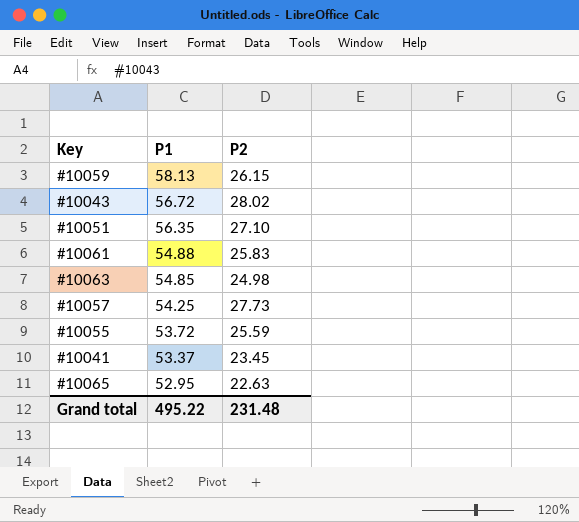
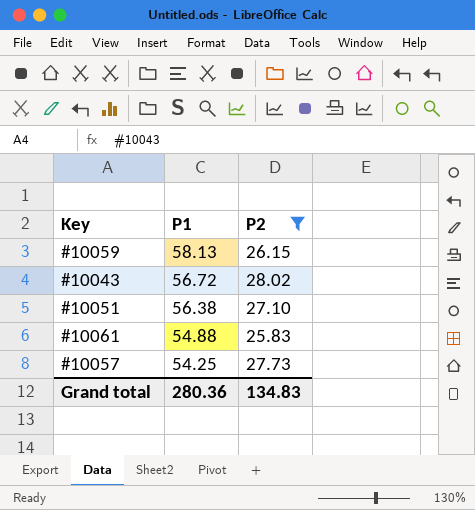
filter: none -> P2 >= 25.83
#10051 | P1: 56.35 -> 56.38
Grand total | P1: 495.22 -> 280.36
Grand total | P2: 231.48 -> 134.83

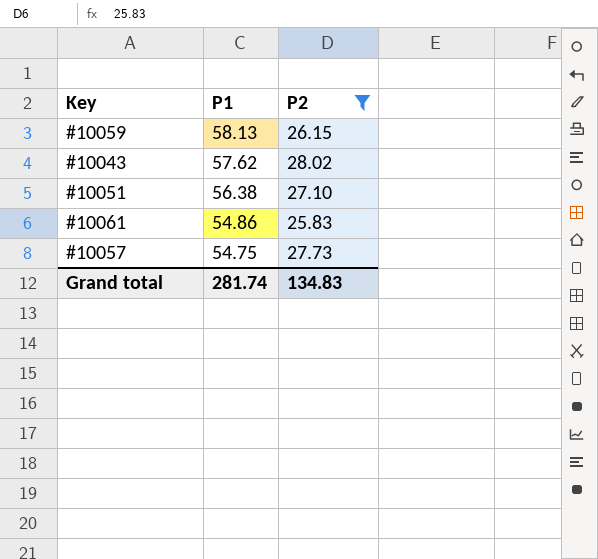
#10043 | P1: 56.72 -> 57.62
#10061 | P1: 54.88 -> 54.86
#10057 | P1: 54.25 -> 54.75
Grand total | P1: 280.36 -> 281.74

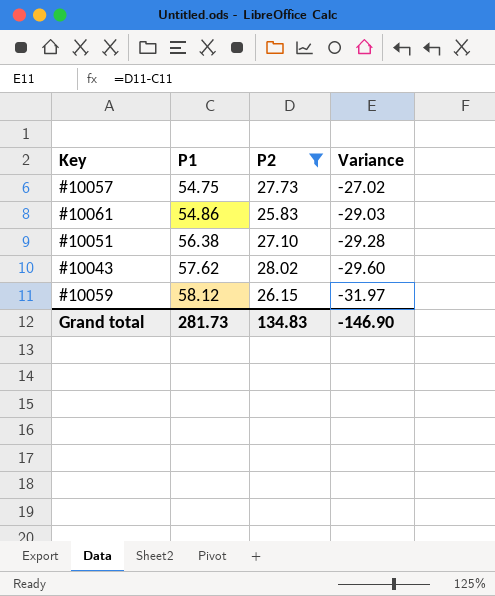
row order: P1 descending -> P1 ascending
column Variance | formula: none -> [P2] - [P1]
#10059 | P1: 58.13 -> 58.12
Grand total | P1: 281.74 -> 281.73

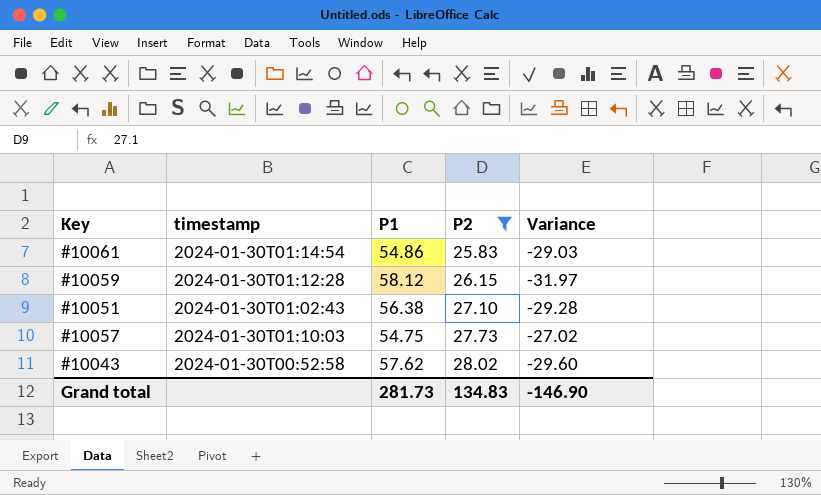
row order: P1 ascending -> P2 ascending
column timestamp | position: none -> 2

